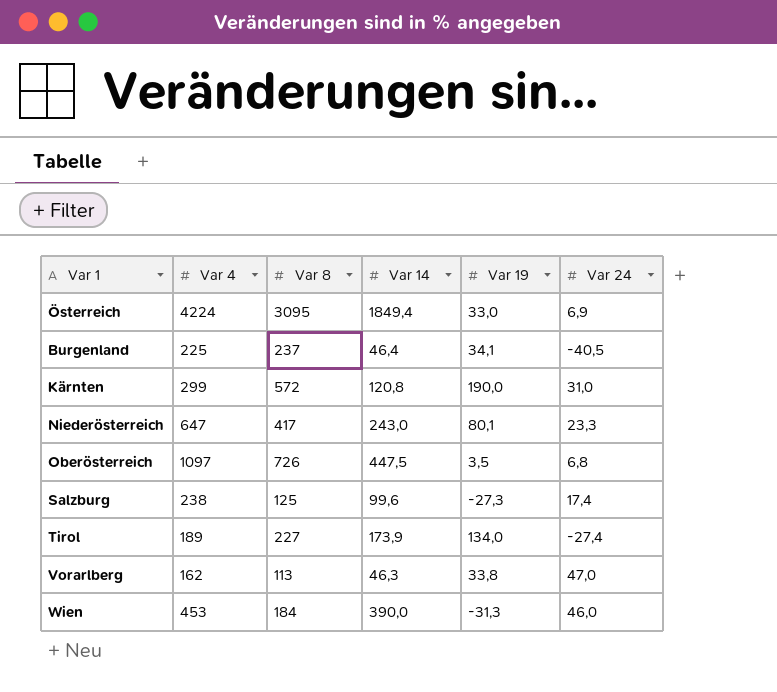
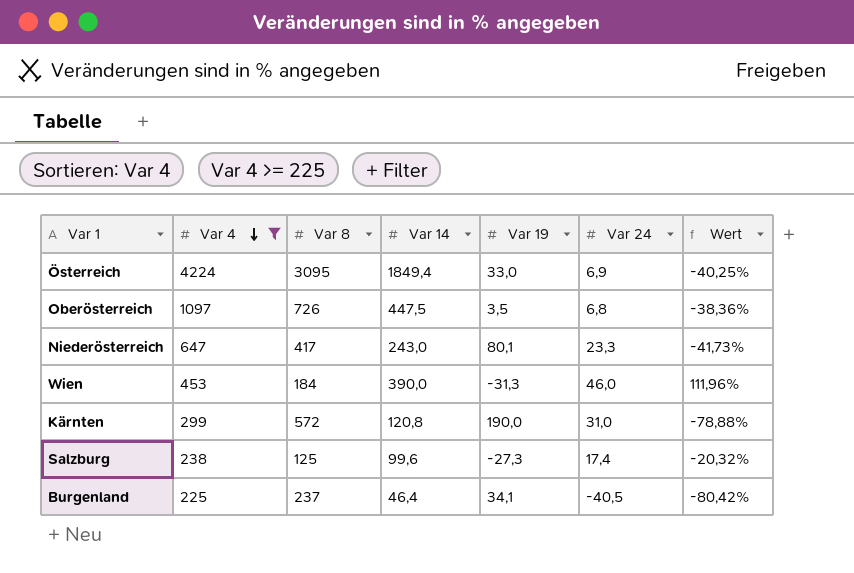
filter: none -> Var 4 >= 225
row order: none -> Var 4 descending
column Wert | formula: none -> ([Var 14] - [Var 8]) / [Var 8]

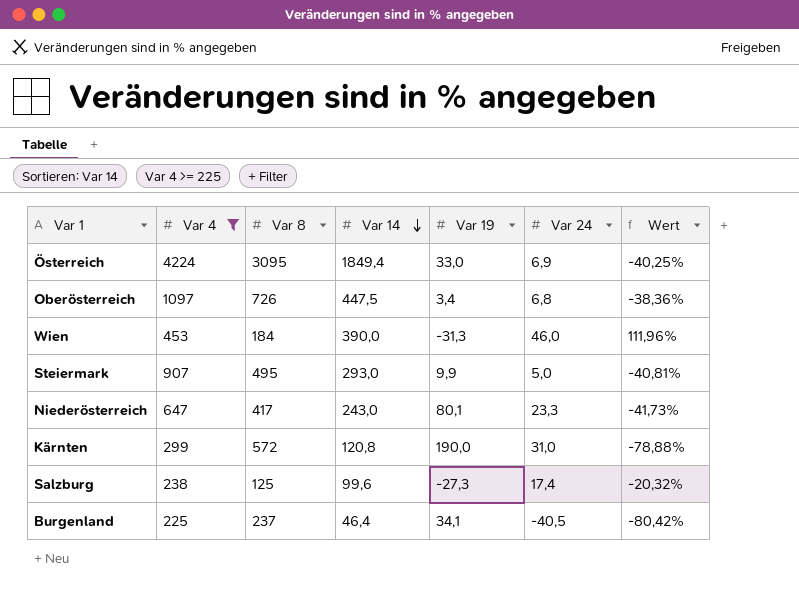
row order: Var 4 descending -> Var 14 descending
Oberösterreich | Var 19: 3,5 -> 3,4
row Steiermark: none -> 907 | 495 | 293,0 | 9,9 | 5,0 | -40,81%

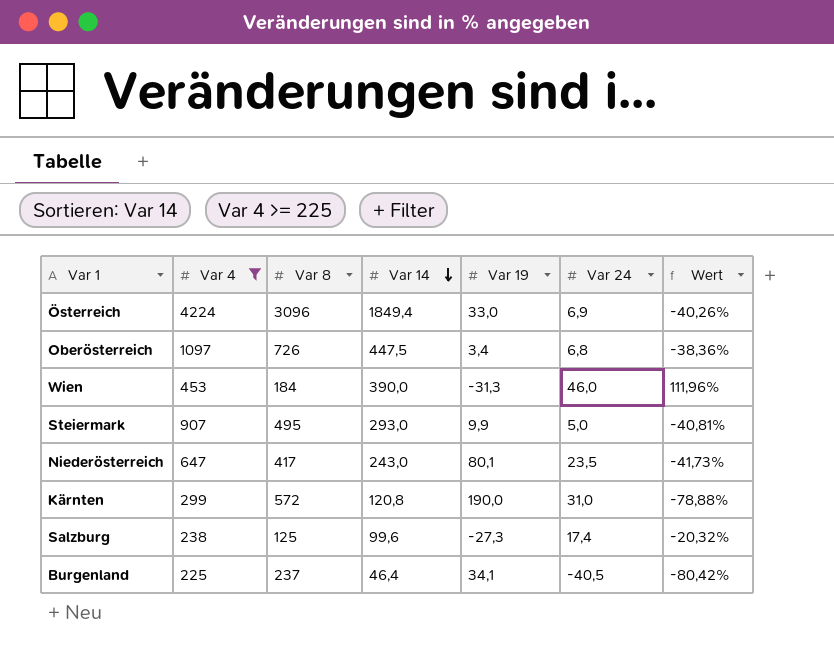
Österreich | Var 8: 3095 -> 3096
Österreich | Wert: -40,25% -> -40,26%
Niederösterreich | Var 24: 23,3 -> 23,5

